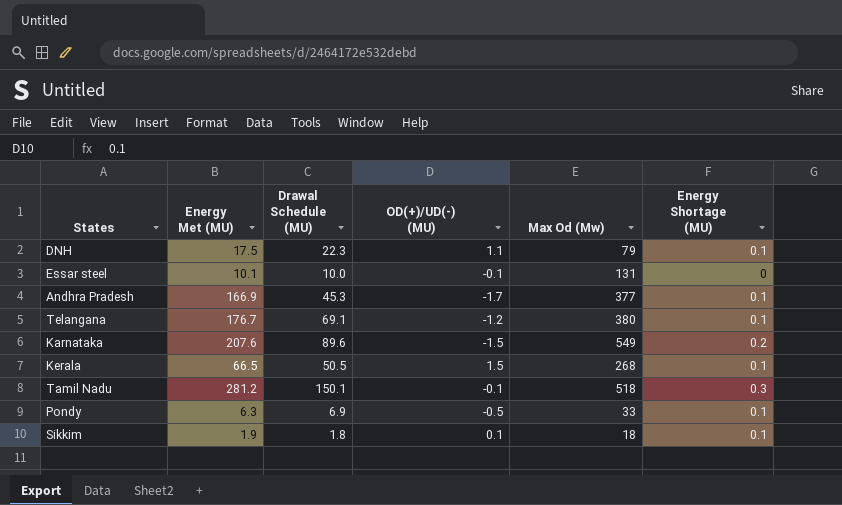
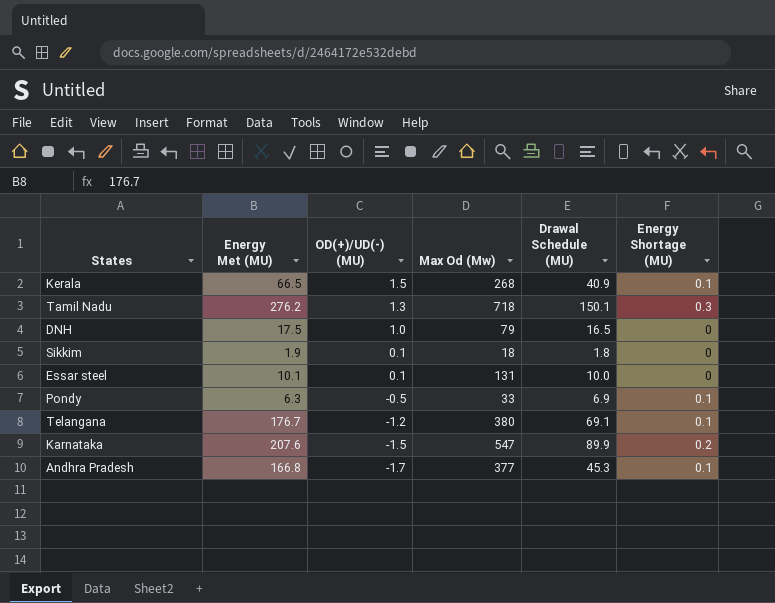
row order: none -> OD(+)/UD(-) (MU) descending
column Drawal Schedule (MU) | position: 3 -> 5
Kerala | Drawal Schedule (MU): 50.5 -> 40.9
Tamil Nadu | Energy Met (MU): 281.2 -> 276.2
Tamil Nadu | OD(+)/UD(-) (MU): -0.1 -> 1.3
Tamil Nadu | Max Od (Mw): 518 -> 718
DNH | OD(+)/UD(-) (MU): 1.1 -> 1.0
DNH | Drawal Schedule (MU): 22.3 -> 16.5
DNH | Energy Shortage (MU): 0.1 -> 0
Sikkim | Energy Shortage (MU): 0.1 -> 0
Essar steel | OD(+)/UD(-) (MU): -0.1 -> 0.1
Karnataka | Max Od (Mw): 549 -> 547
Karnataka | Drawal Schedule (MU): 89.6 -> 89.9
Andhra Pradesh | Energy Met (MU): 166.9 -> 166.8

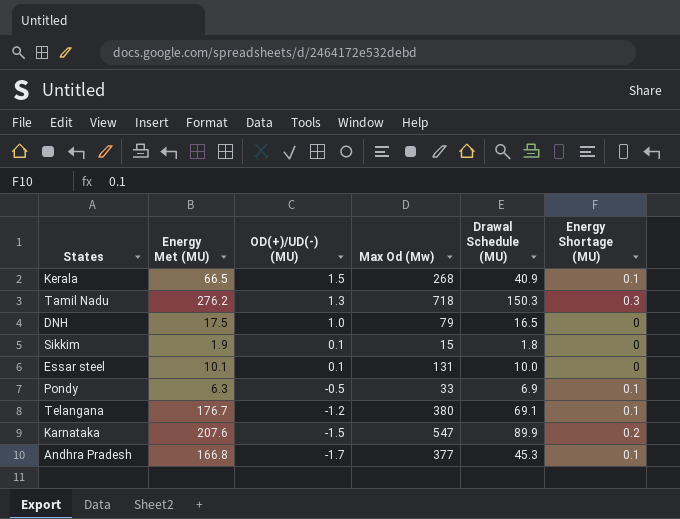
Tamil Nadu | Drawal Schedule (MU): 150.1 -> 150.3
Sikkim | Max Od (Mw): 18 -> 15

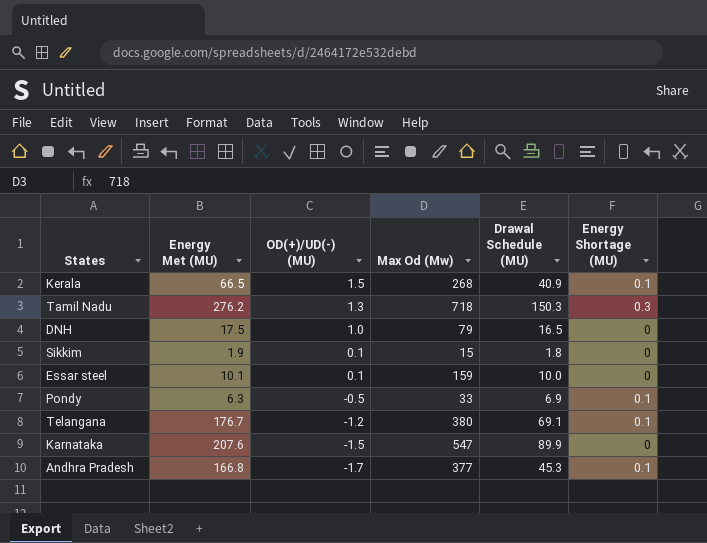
Essar steel | Max Od (Mw): 131 -> 159
Karnataka | Energy Shortage (MU): 0.2 -> 0

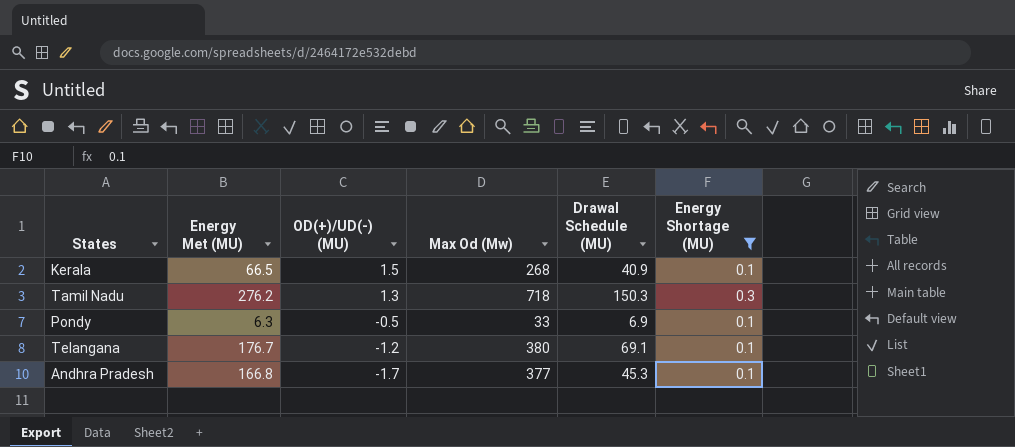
filter: none -> Energy Shortage (MU) != 0

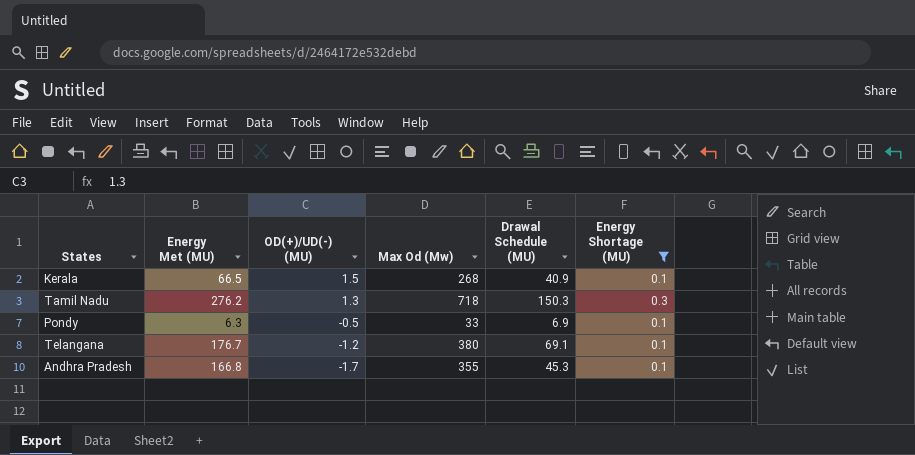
Andhra Pradesh | Max Od (Mw): 377 -> 355

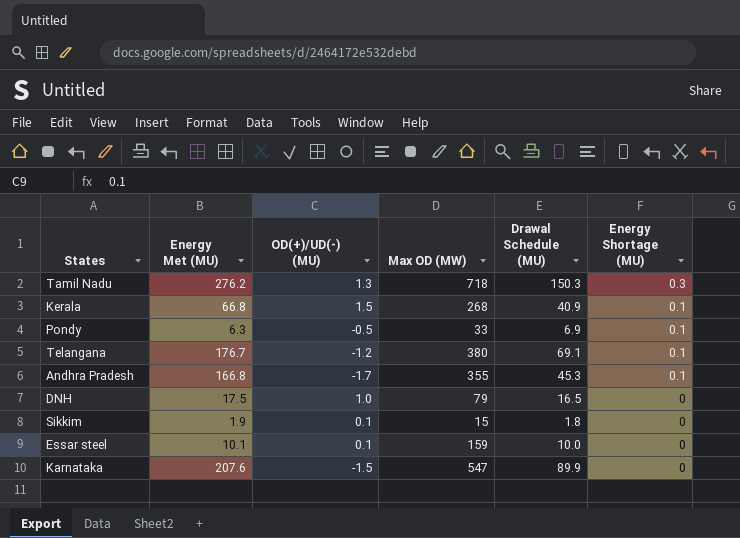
filter: Energy Shortage (MU) != 0 -> none
row order: OD(+)/UD(-) (MU) descending -> Energy Shortage (MU) descending
column name: Max Od (Mw) -> Max OD (MW)
Kerala | Energy Met (MU): 66.5 -> 66.8

